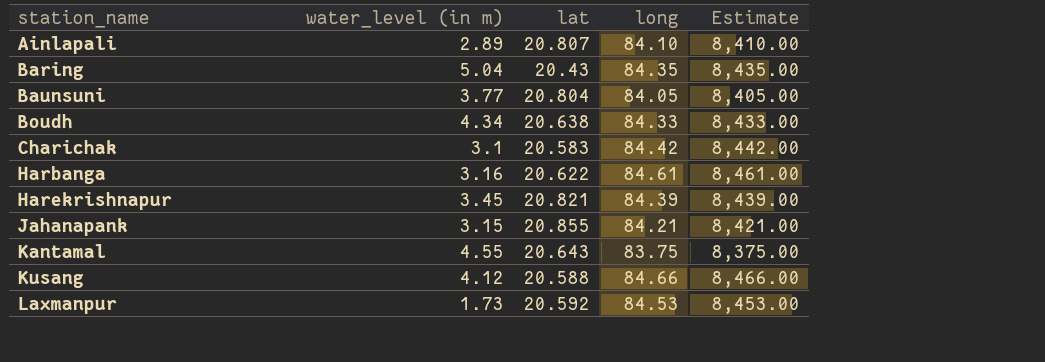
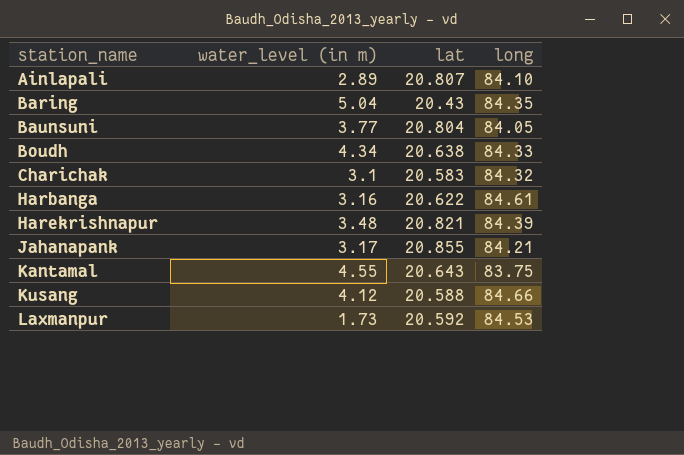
column Estimate | formula: [long] * 100 -> none
Charichak | long: 84.42 -> 84.32
Harekrishnapur | water_level (in m): 3.45 -> 3.48
Jahanapank | water_level (in m): 3.15 -> 3.17

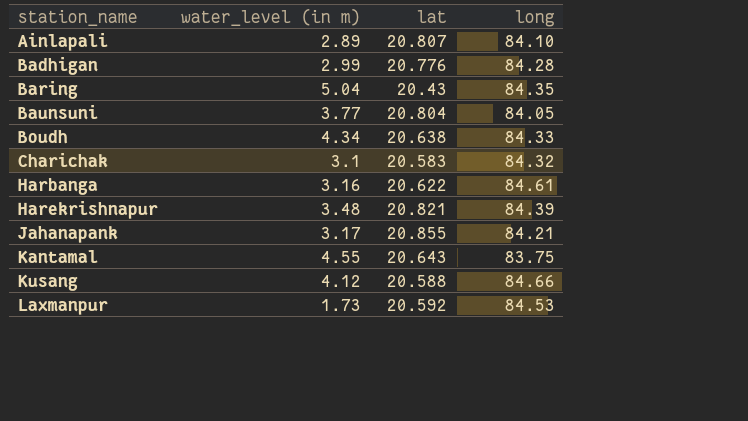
row Badhigan: none -> 2.99 | 20.776 | 84.28

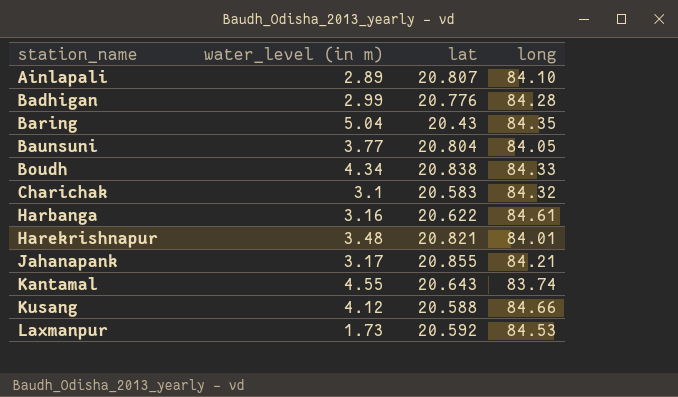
Boudh | lat: 20.638 -> 20.838
Harekrishnapur | long: 84.39 -> 84.01
Kantamal | long: 83.75 -> 83.74

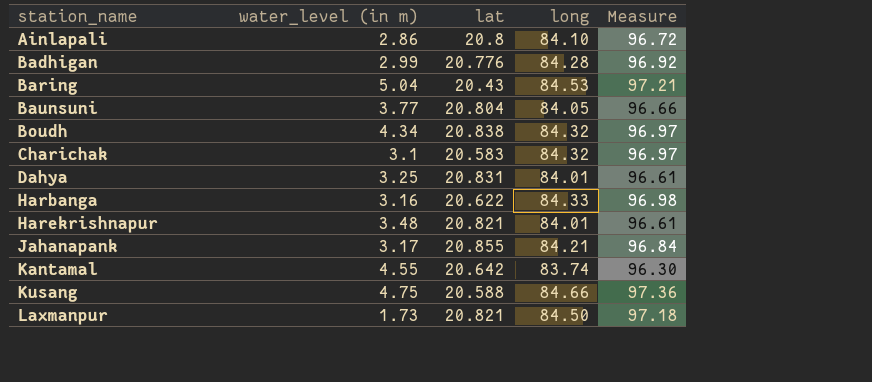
column Measure | formula: none -> [long] * 1.15
Ainlapali | water_level (in m): 2.89 -> 2.86
Ainlapali | lat: 20.807 -> 20.8
Baring | long: 84.35 -> 84.53
Boudh | long: 84.33 -> 84.32
row Dahya: none -> 3.25 | 20.831 | 84.01 | 96.61
Harbanga | long: 84.61 -> 84.33
Kantamal | lat: 20.643 -> 20.642
Kusang | water_level (in m): 4.12 -> 4.75
Laxmanpur | lat: 20.592 -> 20.821
Laxmanpur | long: 84.53 -> 84.50

